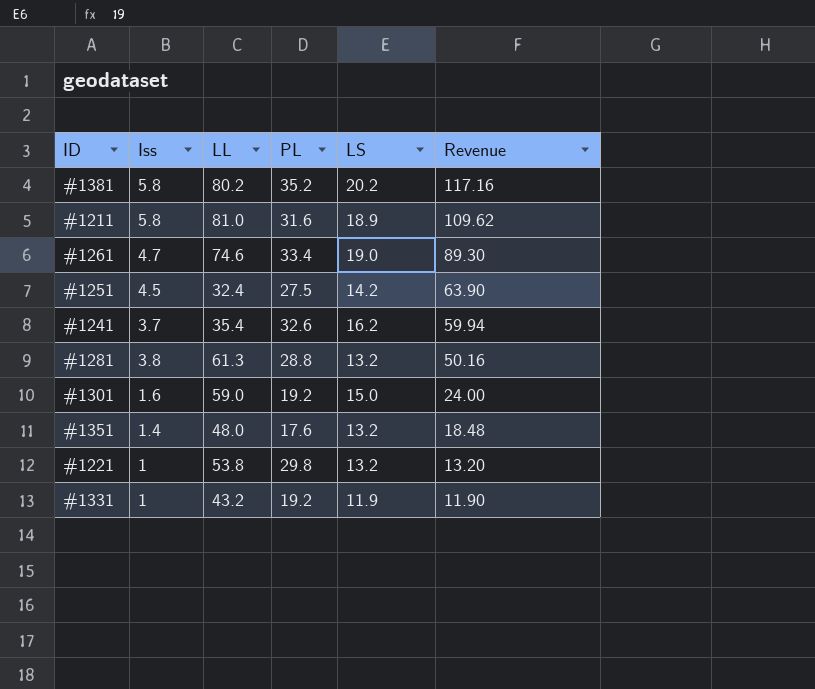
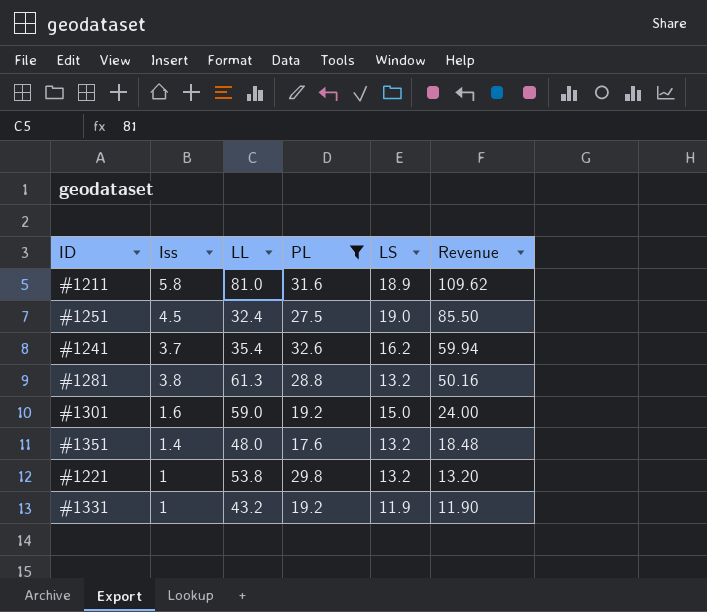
filter: none -> PL <= 32.6
#1251 | LS: 14.2 -> 19.0
#1251 | Revenue: 63.90 -> 85.50

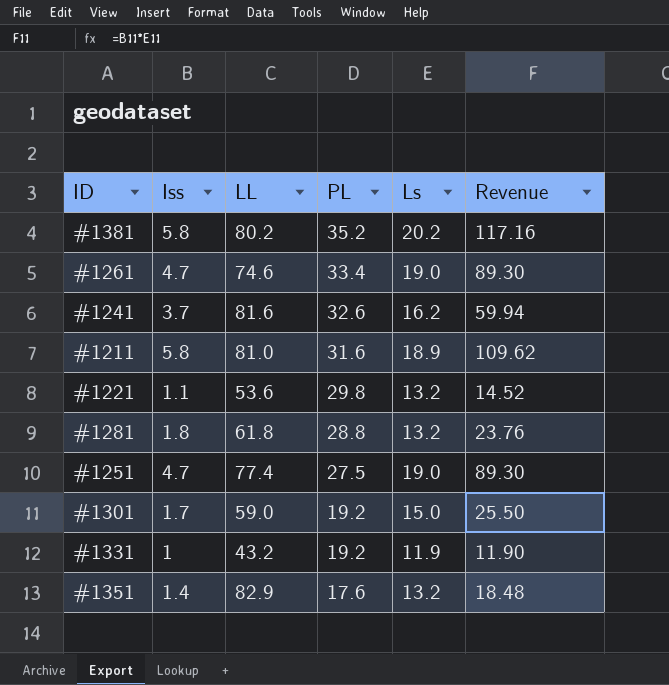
filter: PL <= 32.6 -> none
row order: Revenue descending -> PL descending
column name: LS -> Ls
#1241 | LL: 35.4 -> 81.6
#1221 | Iss: 1 -> 1.1
#1221 | LL: 53.8 -> 53.6
#1221 | Revenue: 13.20 -> 14.52
#1281 | Iss: 3.8 -> 1.8
#1281 | LL: 61.3 -> 61.8
#1281 | Revenue: 50.16 -> 23.76
#1251 | Iss: 4.5 -> 4.7
#1251 | LL: 32.4 -> 77.4
#1251 | Revenue: 85.50 -> 89.30
#1301 | Iss: 1.6 -> 1.7
#1301 | Revenue: 24.00 -> 25.50
#1351 | LL: 48.0 -> 82.9

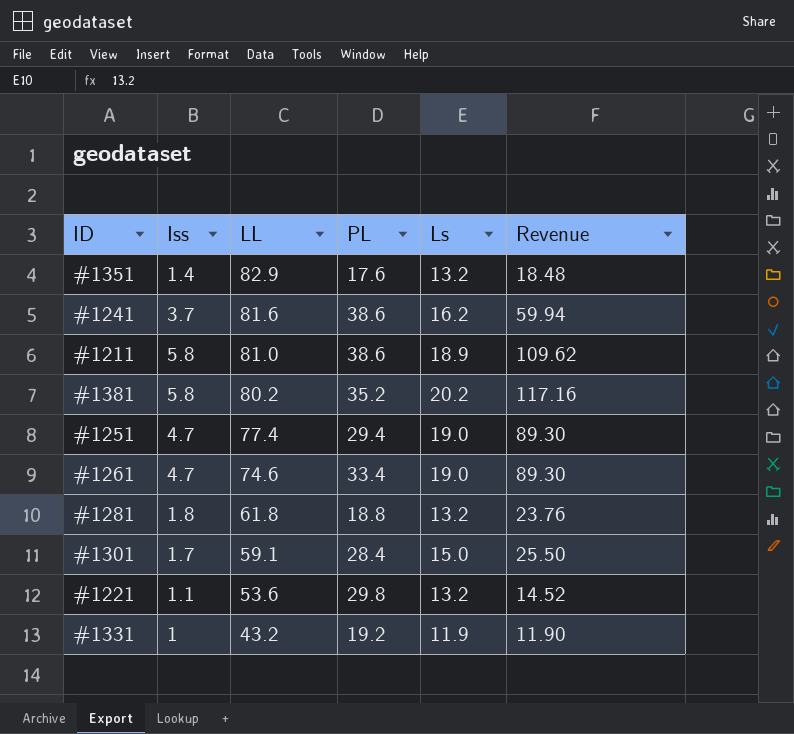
row order: PL descending -> LL descending
#1241 | PL: 32.6 -> 38.6
#1211 | PL: 31.6 -> 38.6
#1251 | PL: 27.5 -> 29.4
#1281 | PL: 28.8 -> 18.8
#1301 | LL: 59.0 -> 59.1
#1301 | PL: 19.2 -> 28.4

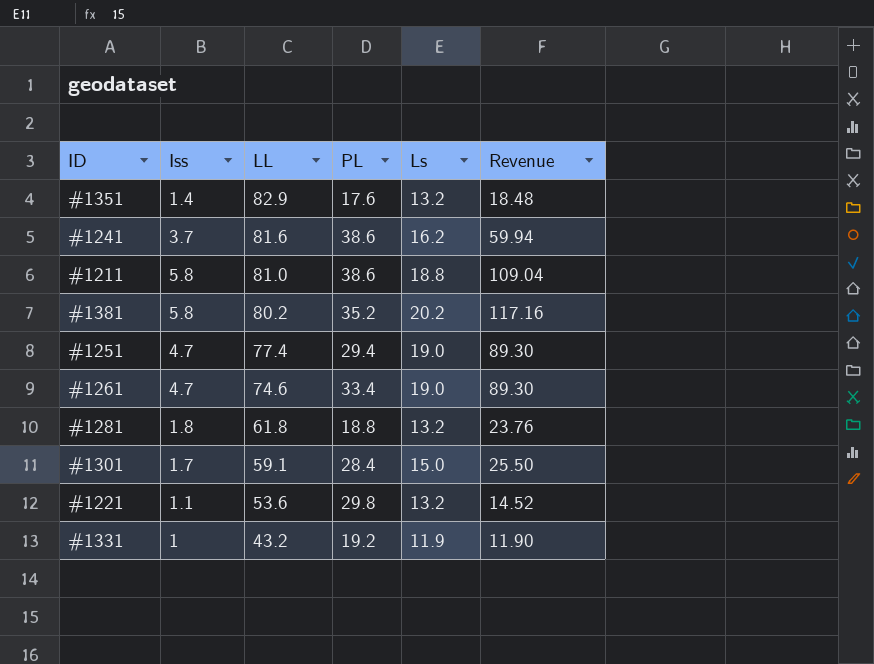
#1211 | Ls: 18.9 -> 18.8
#1211 | Revenue: 109.62 -> 109.04

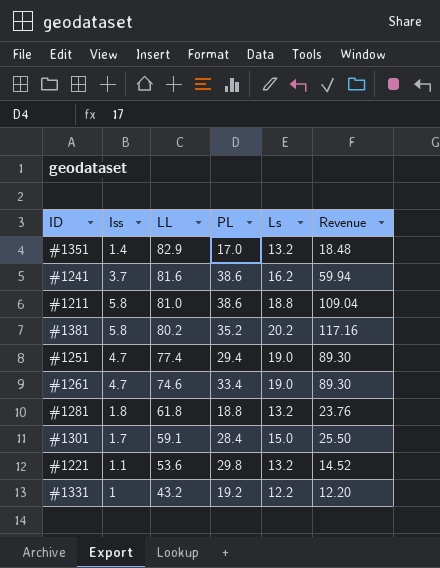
#1351 | PL: 17.6 -> 17.0
#1331 | Ls: 11.9 -> 12.2
#1331 | Revenue: 11.90 -> 12.20

